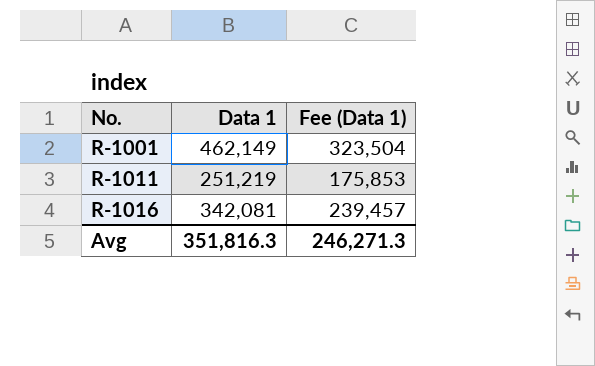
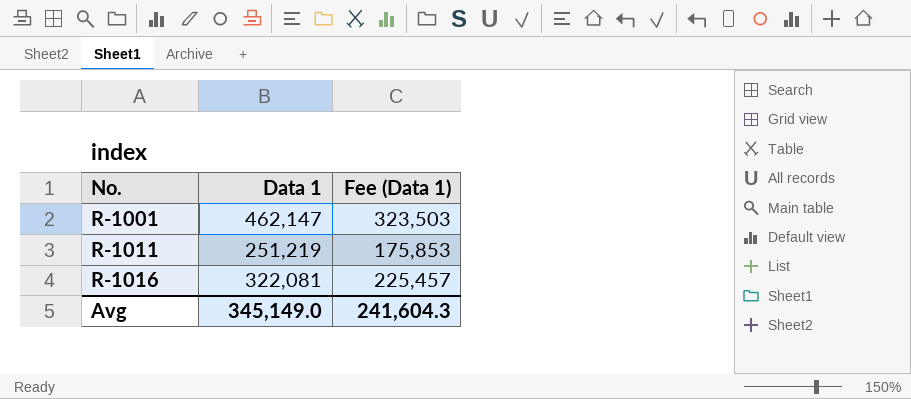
R-1001 | Data 1: 462,149 -> 462,147
R-1001 | Fee (Data 1): 323,504 -> 323,503
R-1016 | Data 1: 342,081 -> 322,081
R-1016 | Fee (Data 1): 239,457 -> 225,457
Avg | Data 1: 351,816.3 -> 345,149.0
Avg | Fee (Data 1): 246,271.3 -> 241,604.3

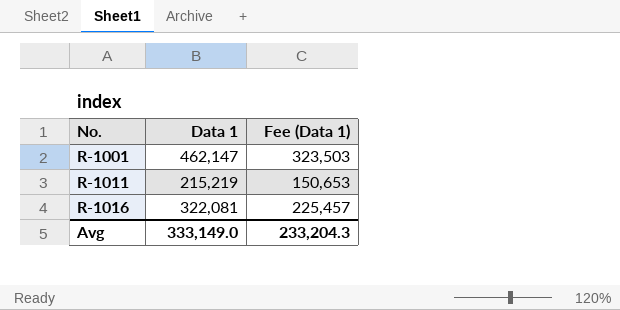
R-1011 | Data 1: 251,219 -> 215,219
R-1011 | Fee (Data 1): 175,853 -> 150,653
Avg | Data 1: 345,149.0 -> 333,149.0
Avg | Fee (Data 1): 241,604.3 -> 233,204.3

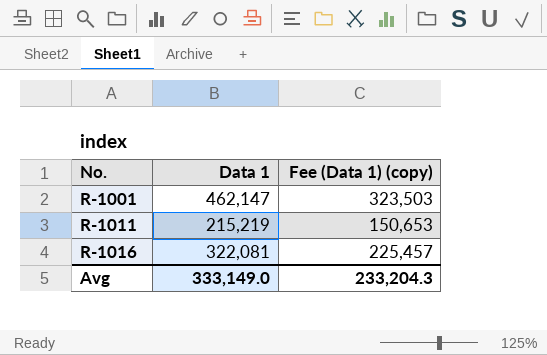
column name: Fee (Data 1) -> Fee (Data 1) (copy)

